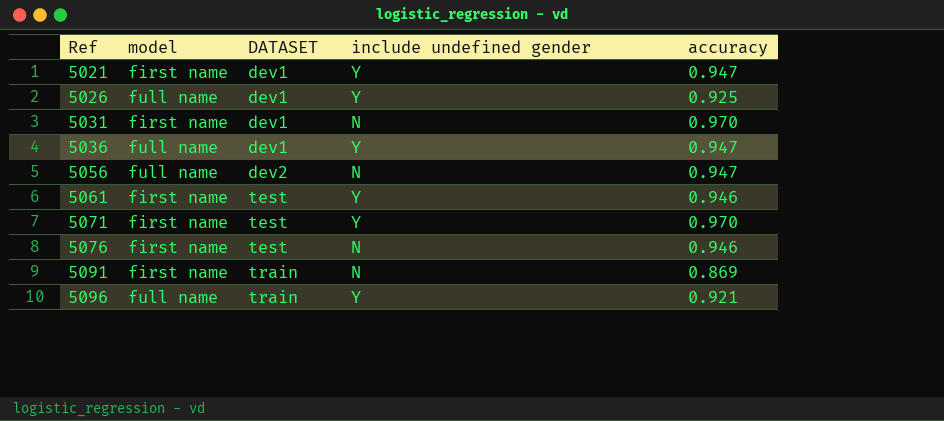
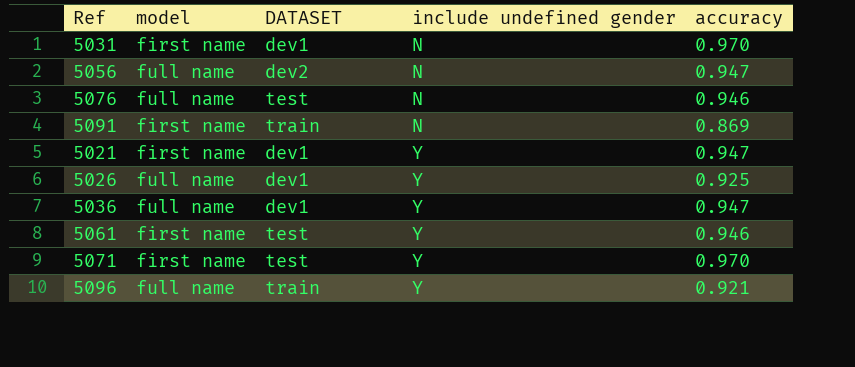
row order: Ref ascending -> include undefined gender ascending
5076 | model: first name -> full name

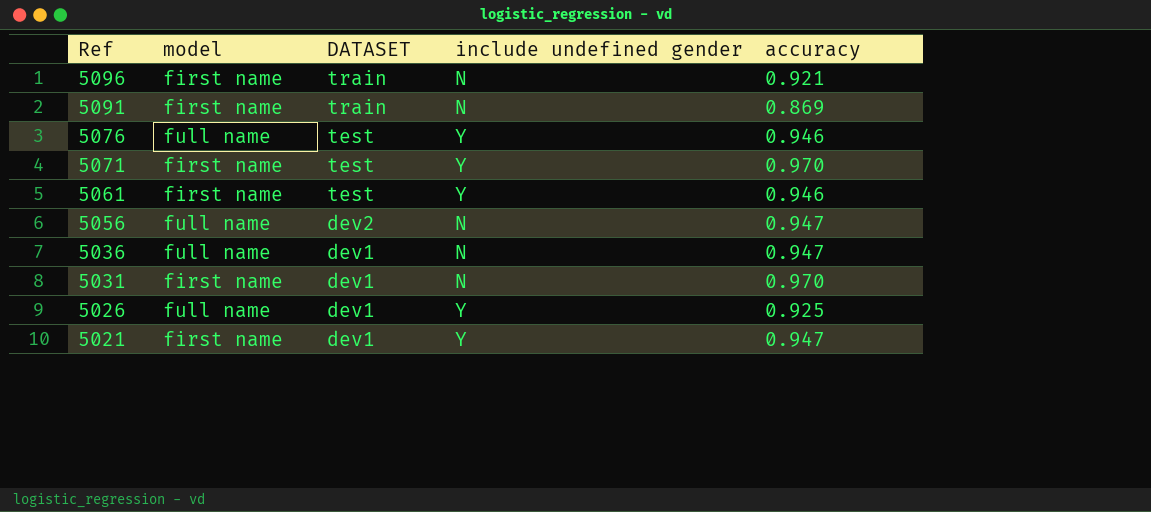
row order: include undefined gender ascending -> Ref descending
5096 | model: full name -> first name
5096 | include undefined gender: Y -> N
5076 | include undefined gender: N -> Y
5036 | include undefined gender: Y -> N

